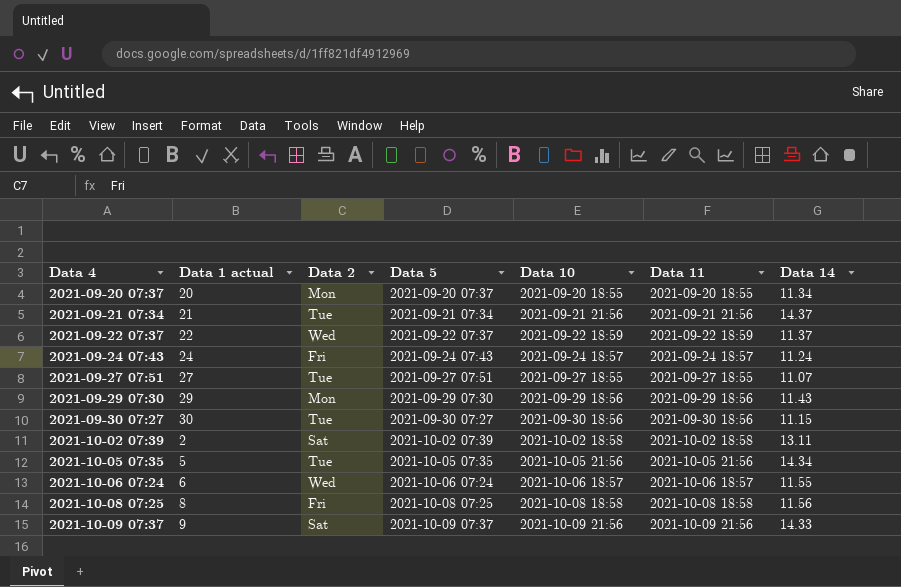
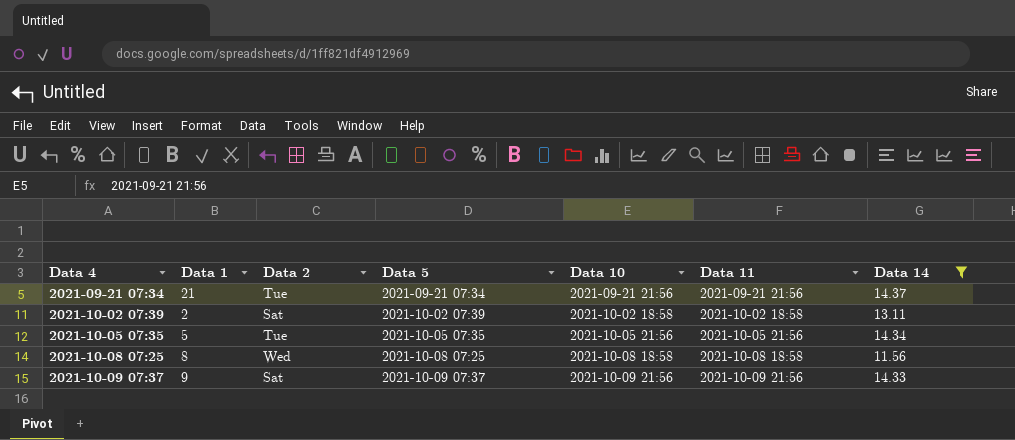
filter: none -> Data 14 >= 11.56
column name: Data 1 actual -> Data 1
2021-10-08 07:25 | Data 2: Fri -> Wed

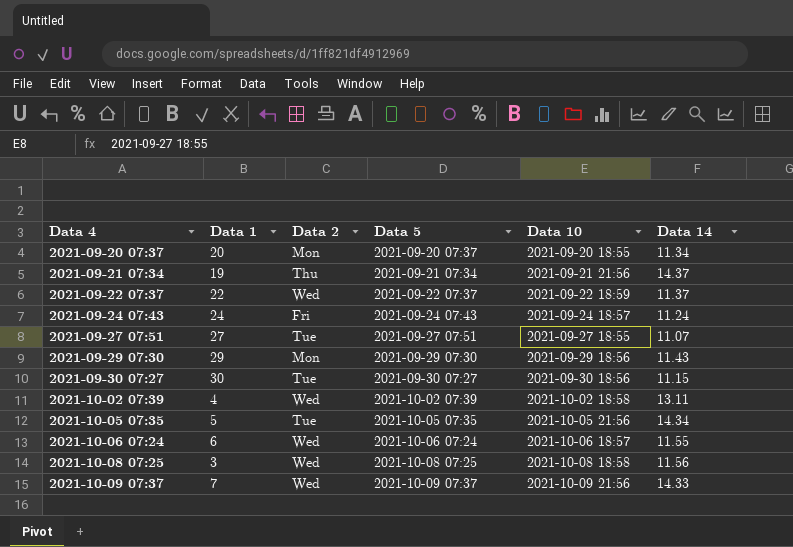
filter: Data 14 >= 11.56 -> none
column Data 11 | position: 6 -> none
2021-09-21 07:34 | Data 1: 21 -> 19
2021-09-21 07:34 | Data 2: Tue -> Thu
2021-10-02 07:39 | Data 1: 2 -> 4
2021-10-02 07:39 | Data 2: Sat -> Wed
2021-10-08 07:25 | Data 1: 8 -> 3
2021-10-09 07:37 | Data 1: 9 -> 7
2021-10-09 07:37 | Data 2: Sat -> Wed

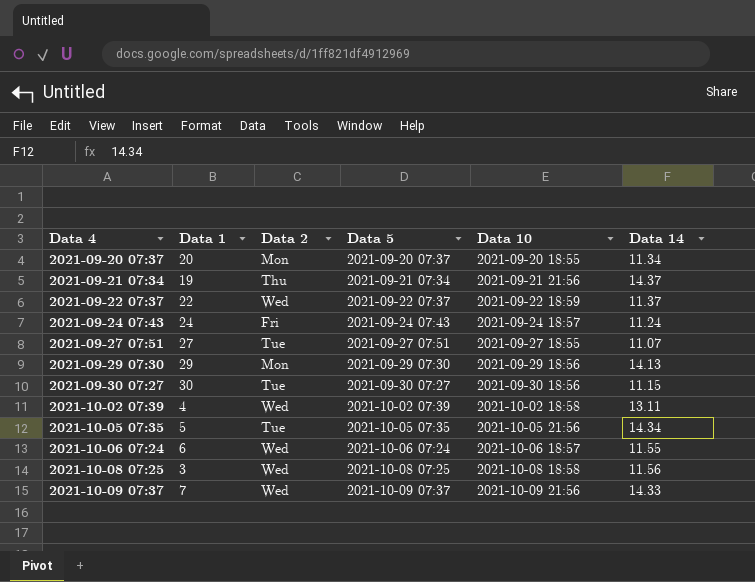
2021-09-29 07:30 | Data 14: 11.43 -> 14.13

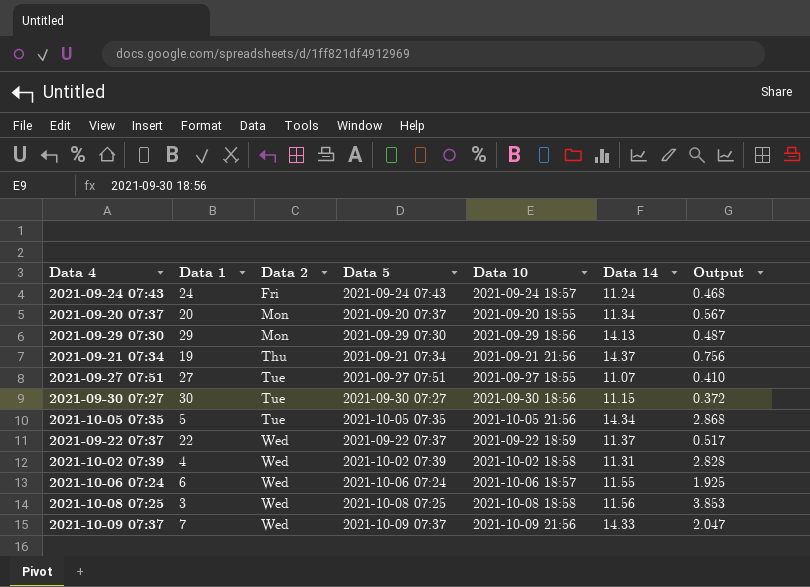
row order: Data 4 ascending -> Data 2 ascending
column Output | formula: none -> [Data 14] / [Data 1]
2021-10-02 07:39 | Data 14: 13.11 -> 11.31

